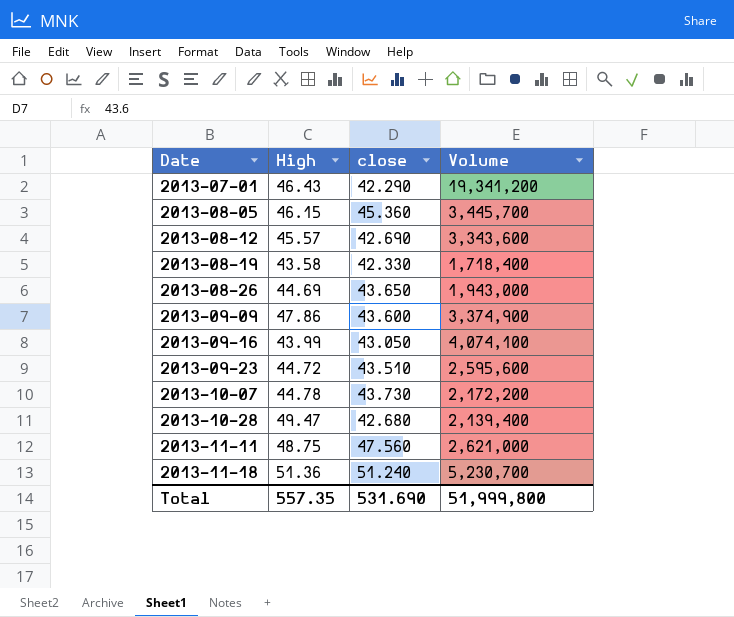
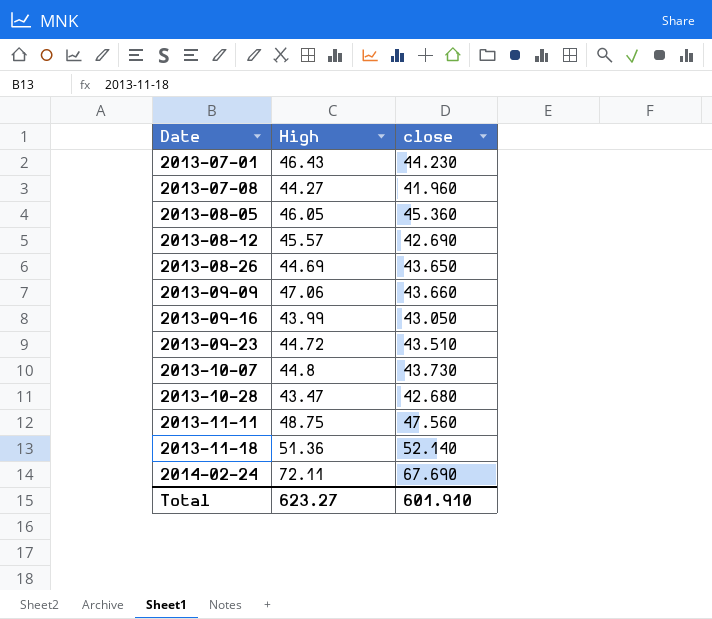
column Volume | position: 4 -> none
row 2013-08-19: 43.58 | 42.330 | 1,718,400 -> none
2013-07-01 | close: 42.290 -> 44.230
row 2013-07-08: none -> 44.27 | 41.960
2013-08-05 | High: 46.15 -> 46.05
2013-09-09 | High: 47.86 -> 47.06
2013-09-09 | close: 43.600 -> 43.660
2013-10-07 | High: 44.78 -> 44.8
2013-10-28 | High: 49.47 -> 43.47
2013-11-18 | close: 51.240 -> 52.140
row 2014-02-24: none -> 72.11 | 67.690
Total | High: 557.35 -> 623.27
Total | close: 531.690 -> 601.910

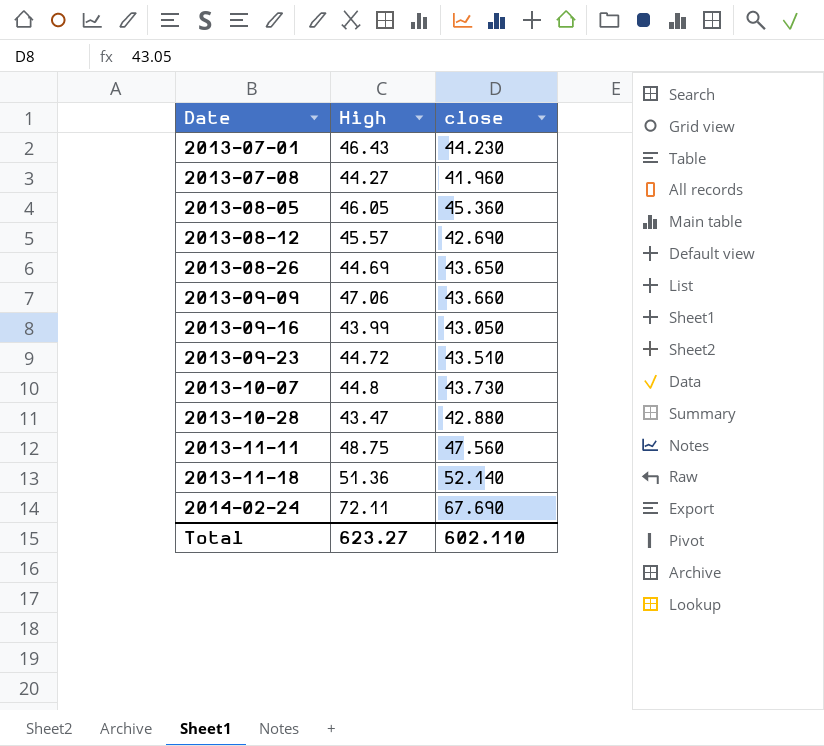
2013-10-28 | close: 42.680 -> 42.880
Total | close: 601.910 -> 602.110

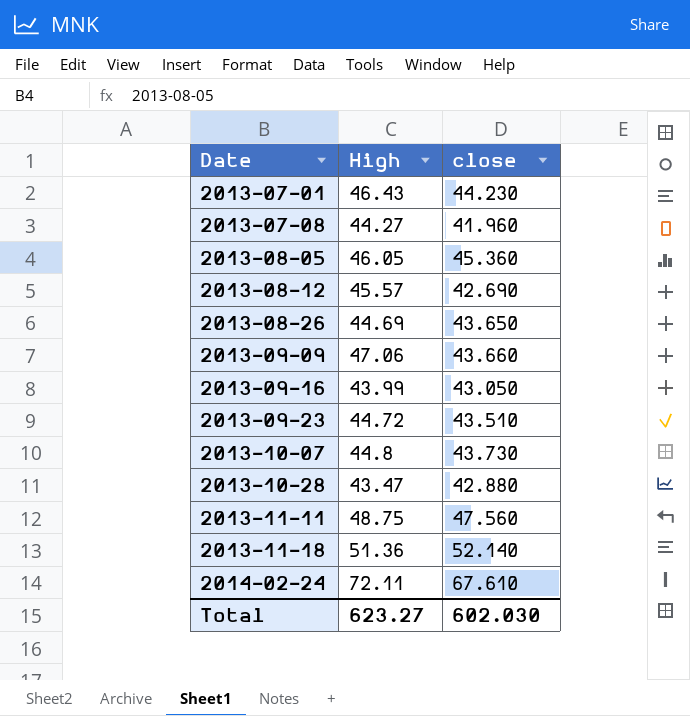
2014-02-24 | close: 67.690 -> 67.610
Total | close: 602.110 -> 602.030

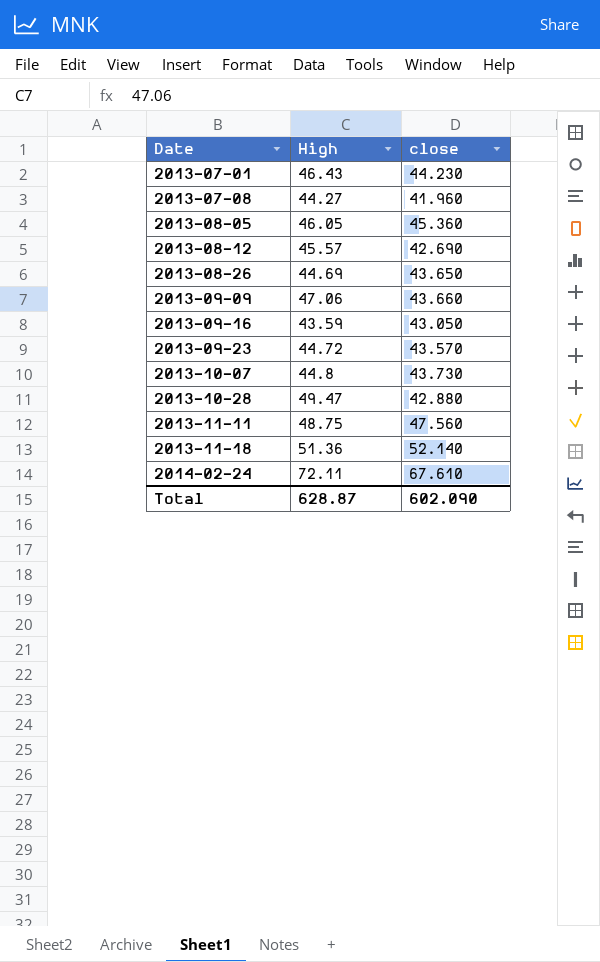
2013-09-16 | High: 43.99 -> 43.59
2013-09-23 | close: 43.510 -> 43.570
2013-10-28 | High: 43.47 -> 49.47
Total | High: 623.27 -> 628.87
Total | close: 602.030 -> 602.090

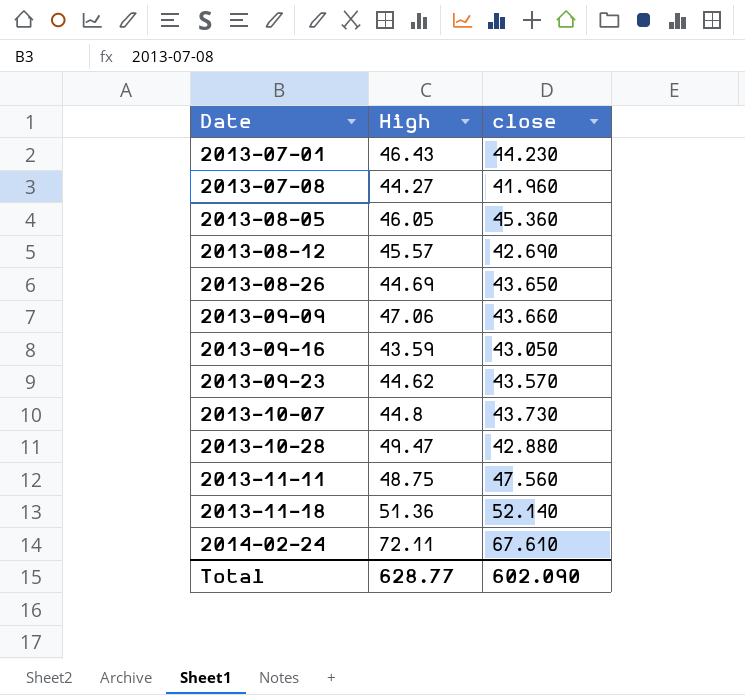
2013-09-23 | High: 44.72 -> 44.62
Total | High: 628.87 -> 628.77

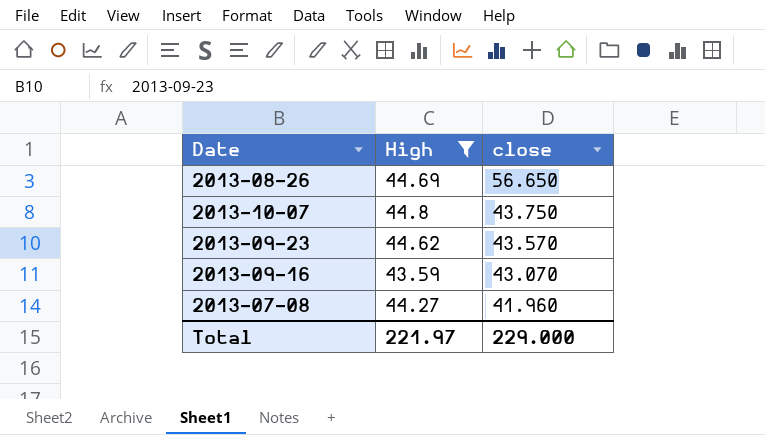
filter: none -> High <= 44.8
row order: Date ascending -> close descending
2013-08-26 | close: 43.650 -> 56.650
2013-10-07 | close: 43.730 -> 43.750
2013-09-16 | close: 43.050 -> 43.070
Total | High: 628.77 -> 221.97
Total | close: 602.090 -> 229.000

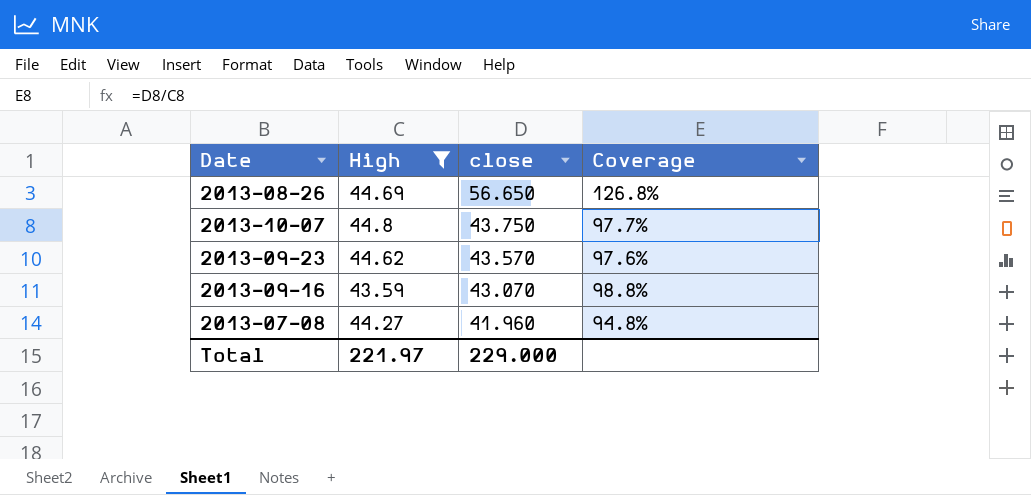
column Coverage | formula: none -> [close] / [High]

